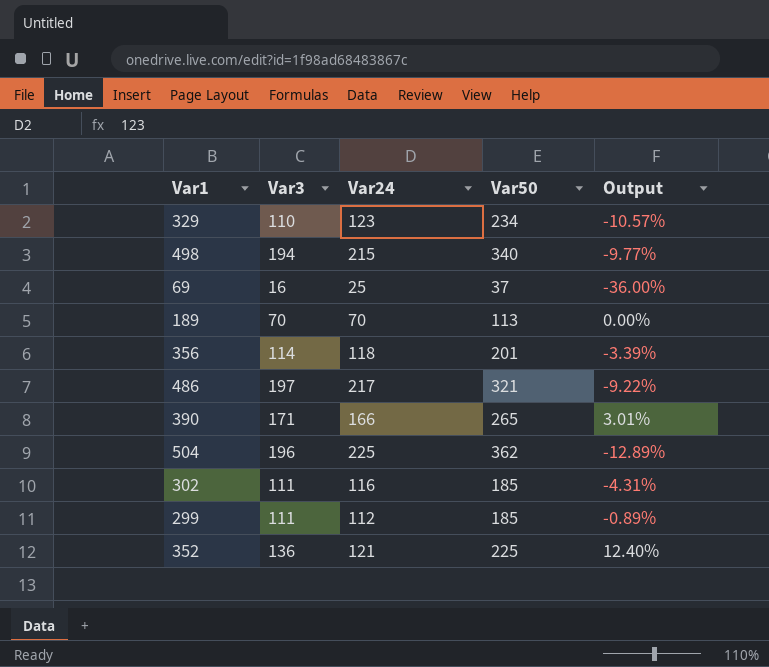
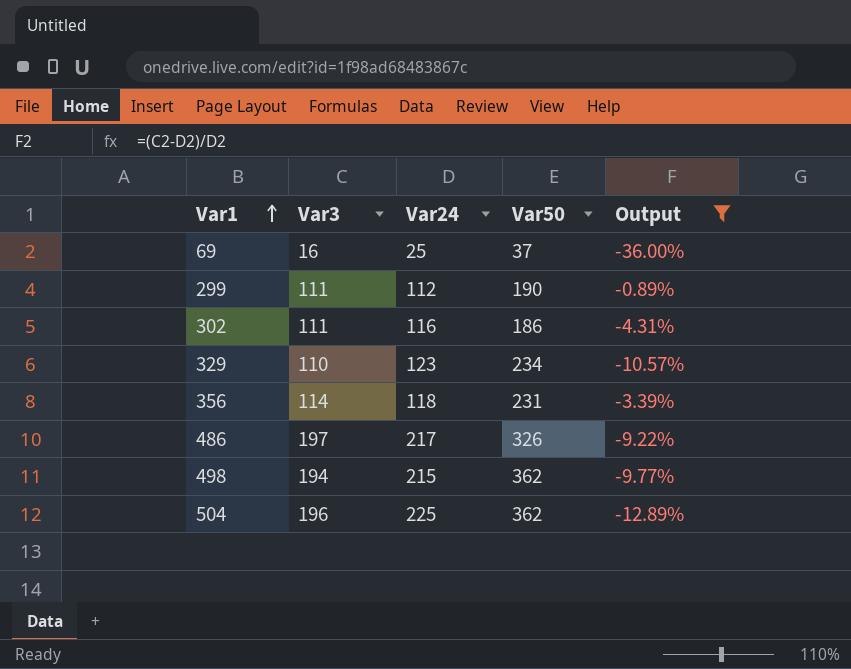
filter: none -> Output <= -0.89%
row order: none -> Var1 ascending
299 | Var50: 185 -> 190
302 | Var50: 185 -> 186
356 | Var50: 201 -> 231
486 | Var50: 321 -> 326
498 | Var50: 340 -> 362

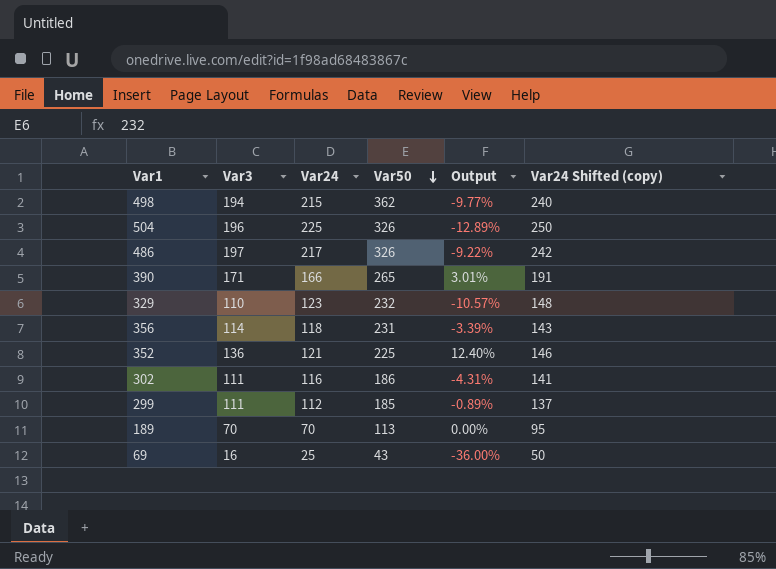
filter: Output <= -0.89% -> none
row order: Var1 ascending -> Var50 descending
column Var24 Shifted (copy) | formula: none -> [Var24] + 25
504 | Var50: 362 -> 326
329 | Var50: 234 -> 232
299 | Var50: 190 -> 185
69 | Var50: 37 -> 43

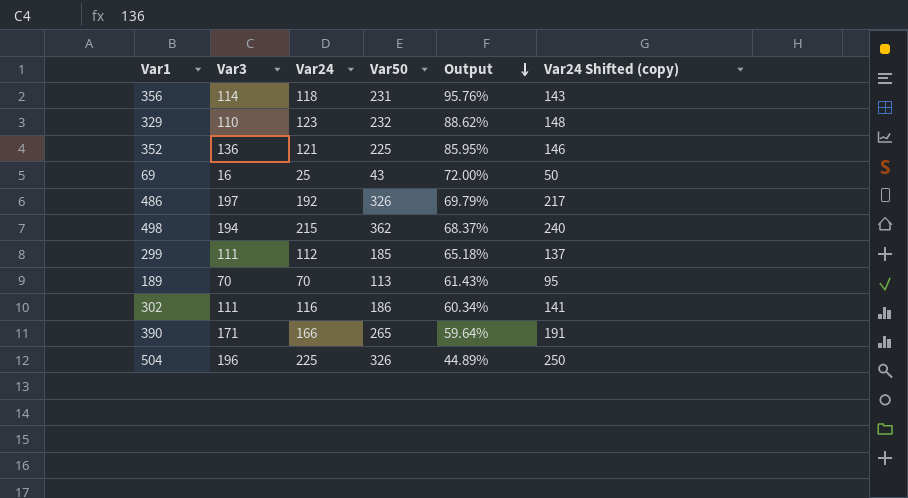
row order: Var50 descending -> Output descending
column Output | formula: ([Var3] - [Var24]) / [Var24] -> ([Var50] - [Var24]) / [Var24]
486 | Var24: 217 -> 192
486 | Var24 Shifted (copy): 242 -> 217

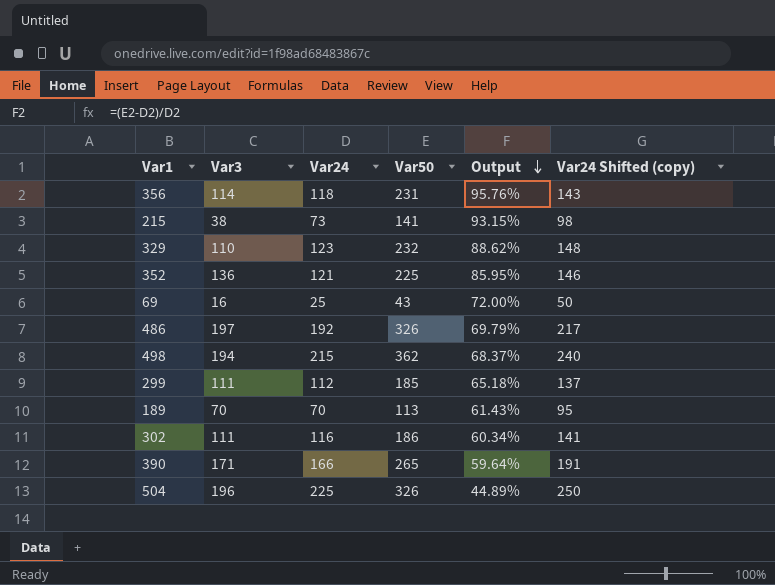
row 215: none -> 38 | 73 | 141 | 93.15% | 98

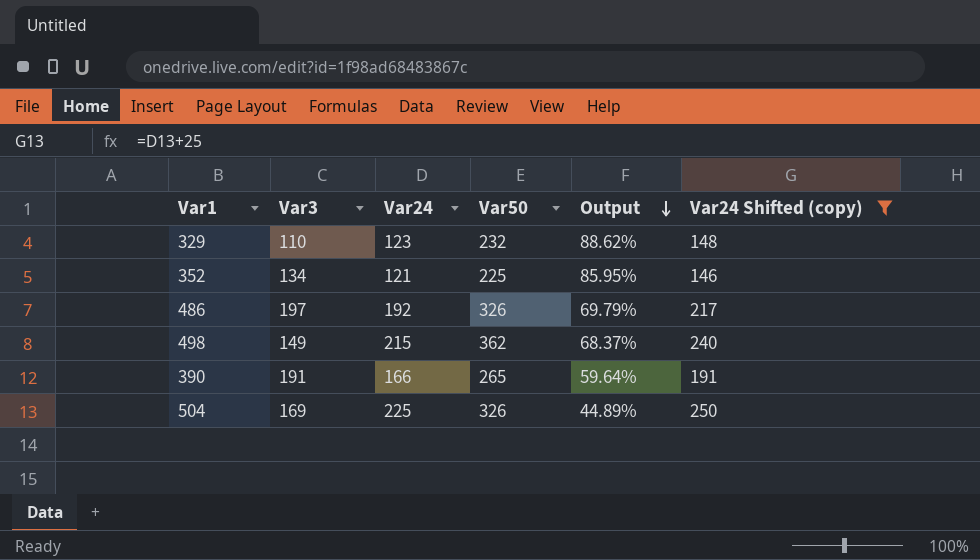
filter: none -> Var24 Shifted (copy) >= 146
352 | Var3: 136 -> 134
498 | Var3: 194 -> 149
390 | Var3: 171 -> 191
504 | Var3: 196 -> 169

